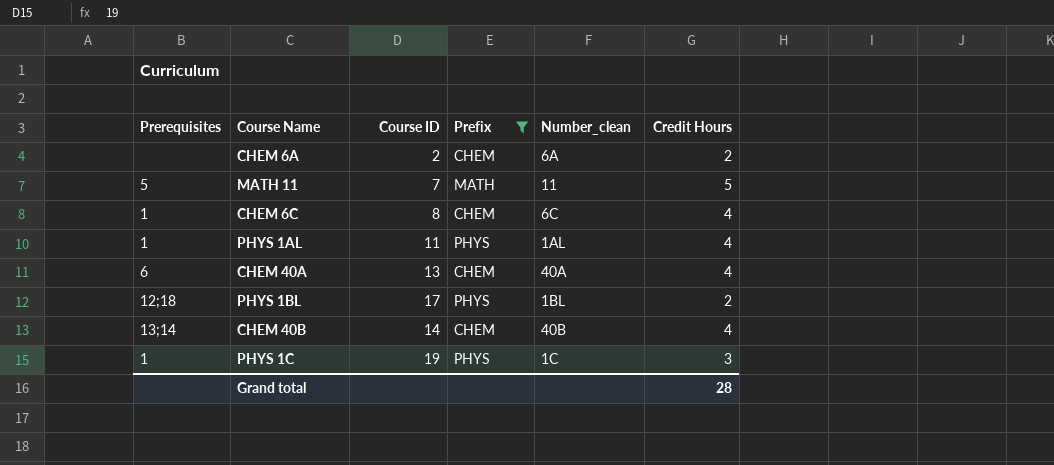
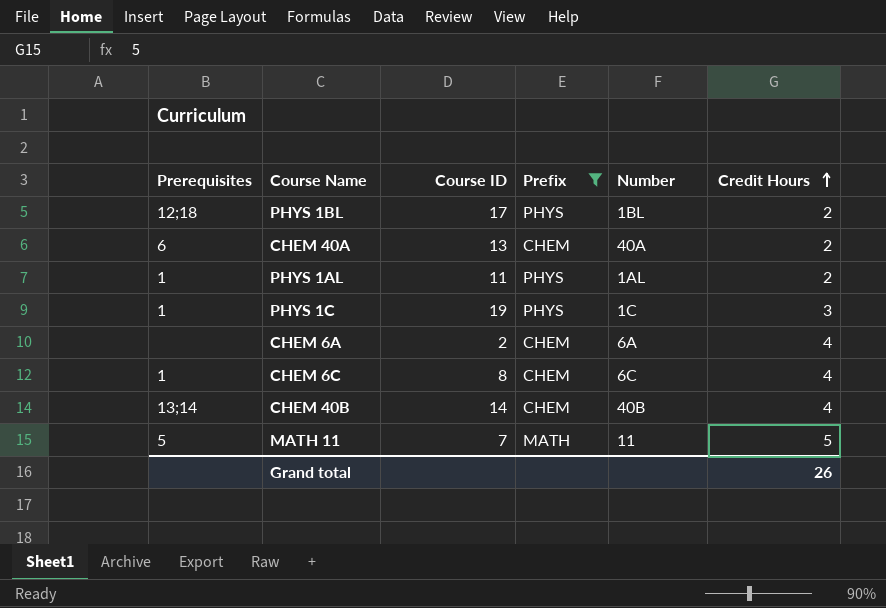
row order: none -> Credit Hours ascending
column name: Number_clean -> Number
CHEM 40A | Credit Hours: 4 -> 2
PHYS 1AL | Credit Hours: 4 -> 2
CHEM 6A | Credit Hours: 2 -> 4
Grand total | Credit Hours: 28 -> 26

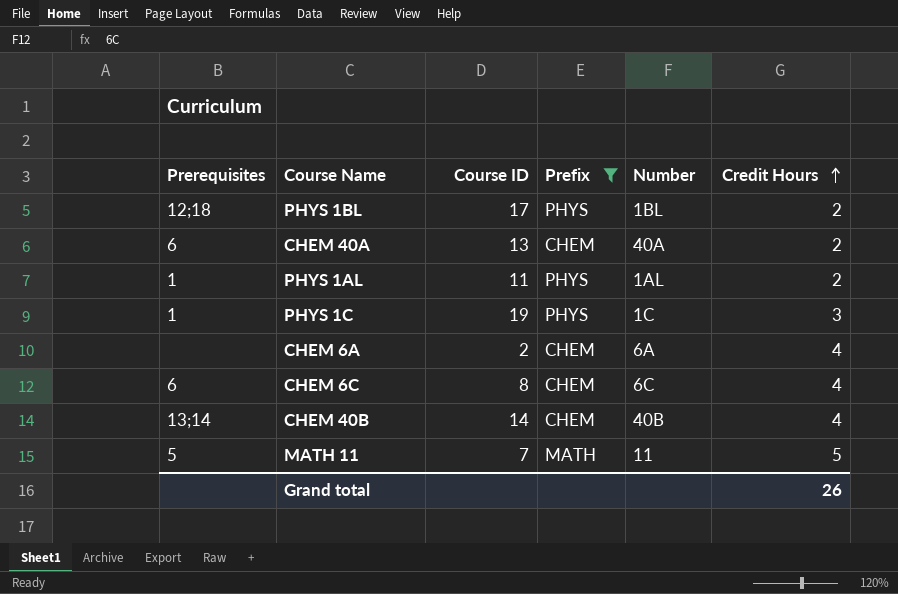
CHEM 6C | Prerequisites: 1 -> 6

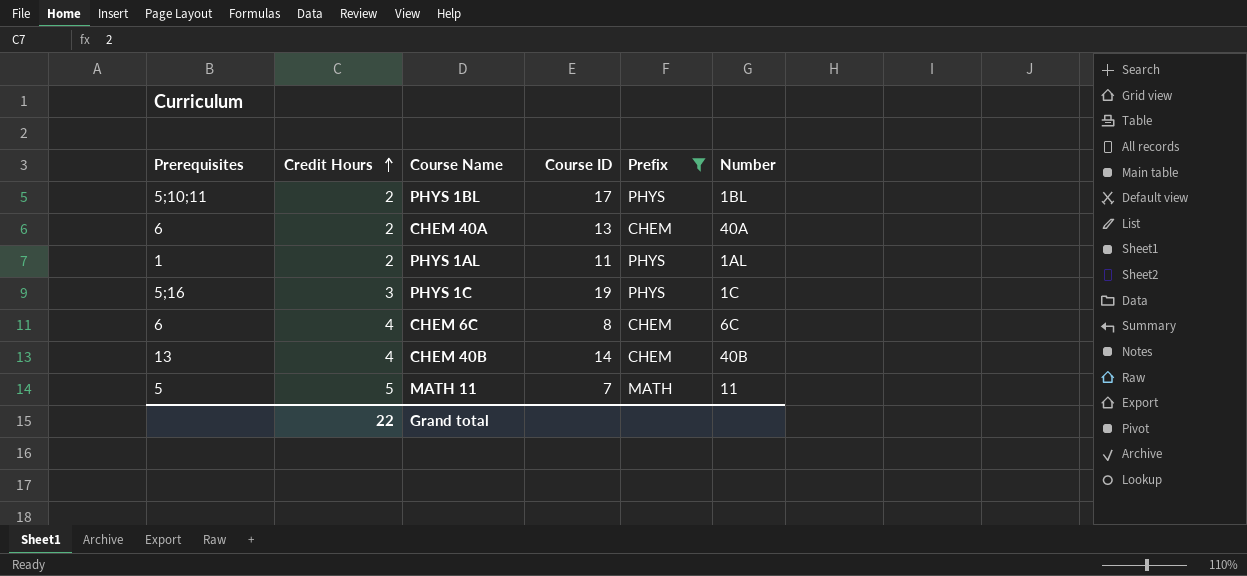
column Credit Hours | position: 6 -> 2
row CHEM 6A: none | 2 | CHEM | 6A | 4 -> none
PHYS 1BL | Prerequisites: 12;18 -> 5;10;11
PHYS 1C | Prerequisites: 1 -> 5;16
CHEM 40B | Prerequisites: 13;14 -> 13
Grand total | Credit Hours: 26 -> 22

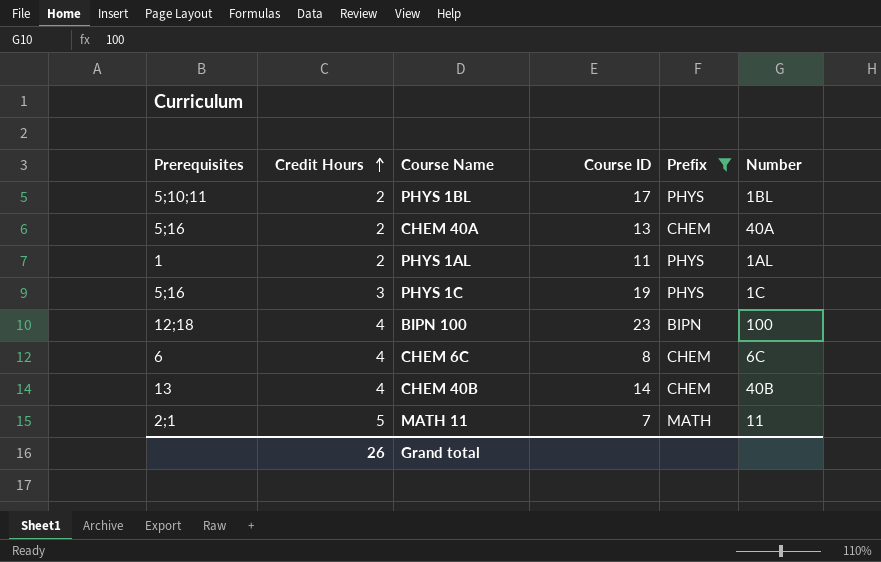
CHEM 40A | Prerequisites: 6 -> 5;16
row BIPN 100: none -> 12;18 | 4 | 23 | BIPN | 100
MATH 11 | Prerequisites: 5 -> 2;1
Grand total | Credit Hours: 22 -> 26

